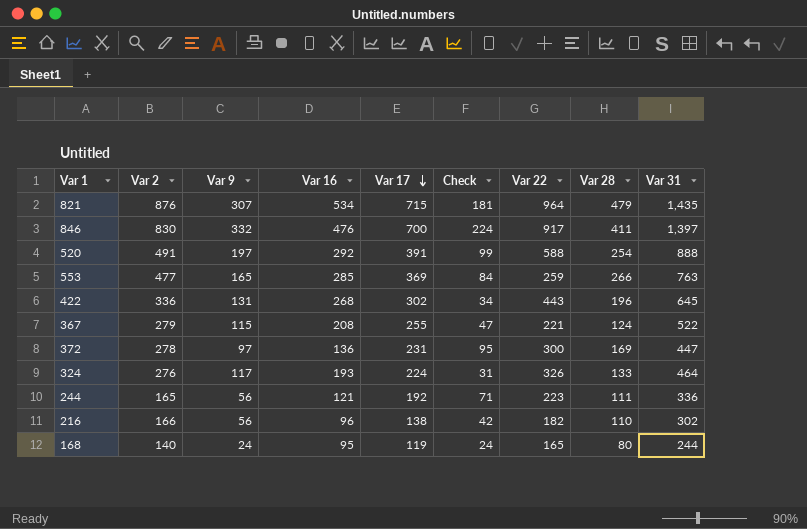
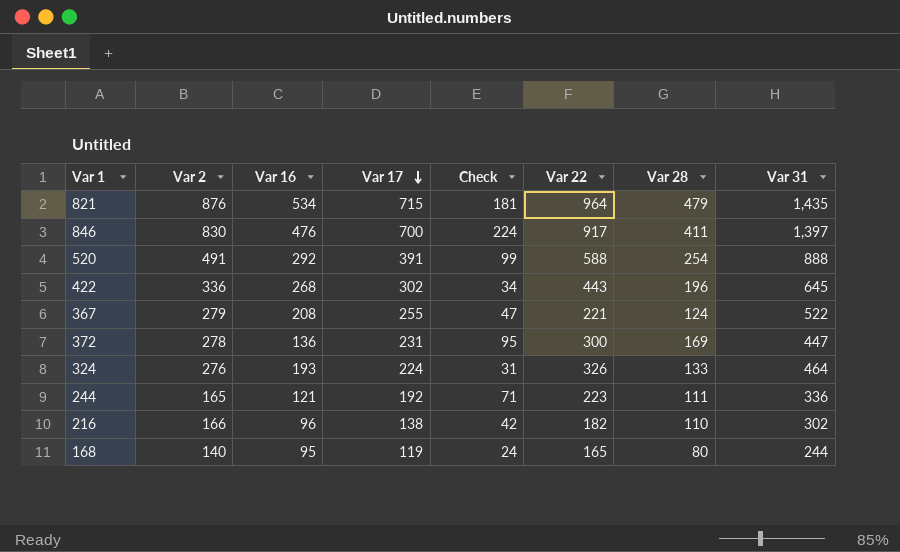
column Var 9 | position: 3 -> none
row 553: 477 | 165 | 285 | 369 | 84 | 259 | 266 | 763 -> none

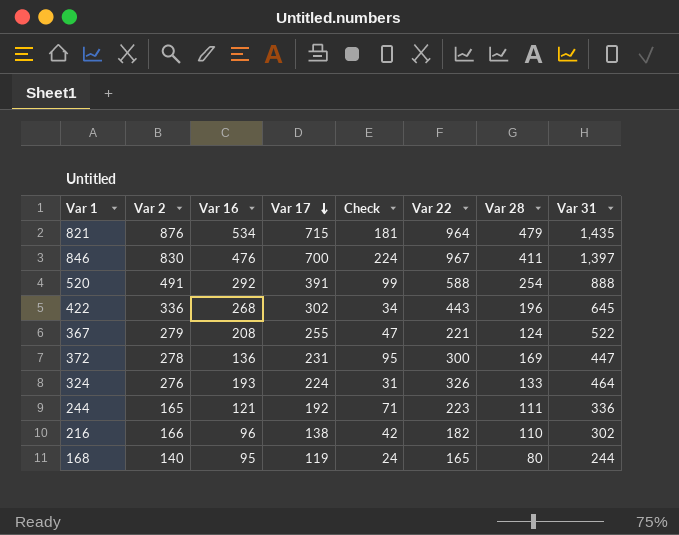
846 | Var 22: 917 -> 967

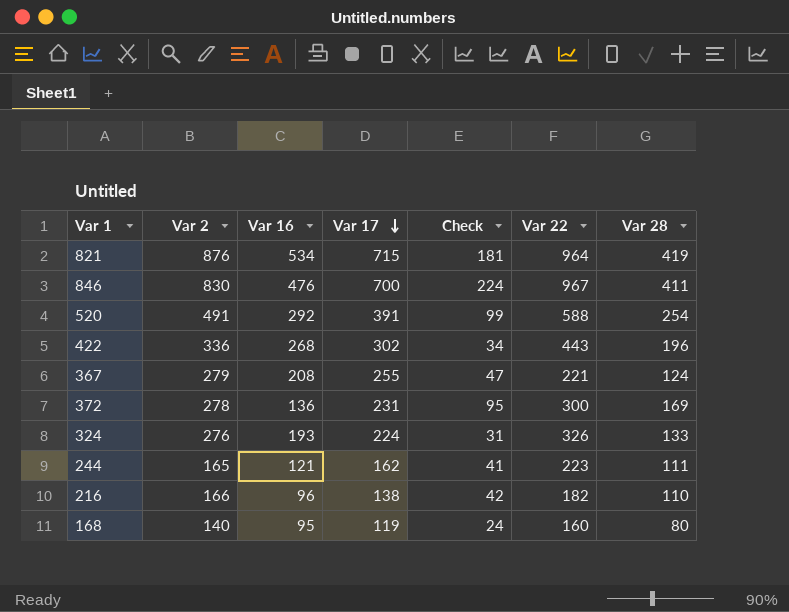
column Var 31 | position: 8 -> none
821 | Var 28: 479 -> 419
244 | Var 17: 192 -> 162
244 | Check: 71 -> 41
168 | Var 22: 165 -> 160

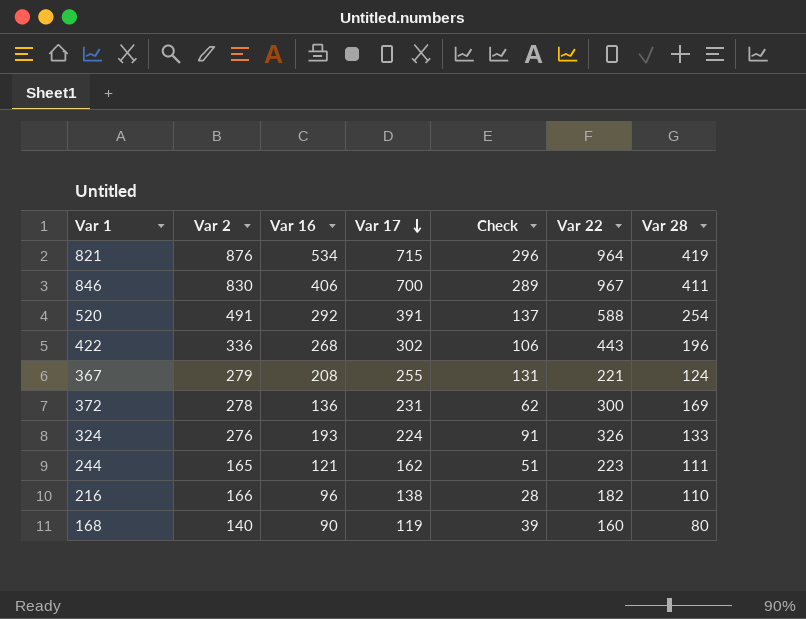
column Check | formula: [Var 17] - [Var 16] -> [Var 17] - [Var 28]
846 | Var 16: 476 -> 406
168 | Var 16: 95 -> 90

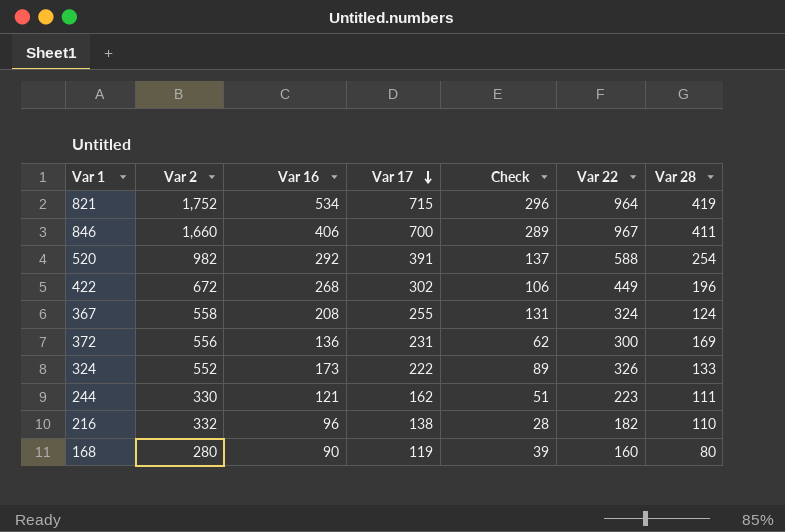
821 | Var 2: 876 -> 1,752
846 | Var 2: 830 -> 1,660
520 | Var 2: 491 -> 982
422 | Var 2: 336 -> 672
422 | Var 22: 443 -> 449
367 | Var 2: 279 -> 558
367 | Var 22: 221 -> 324
372 | Var 2: 278 -> 556
324 | Var 2: 276 -> 552
324 | Var 16: 193 -> 173
324 | Var 17: 224 -> 222
324 | Check: 91 -> 89
244 | Var 2: 165 -> 330
216 | Var 2: 166 -> 332
168 | Var 2: 140 -> 280

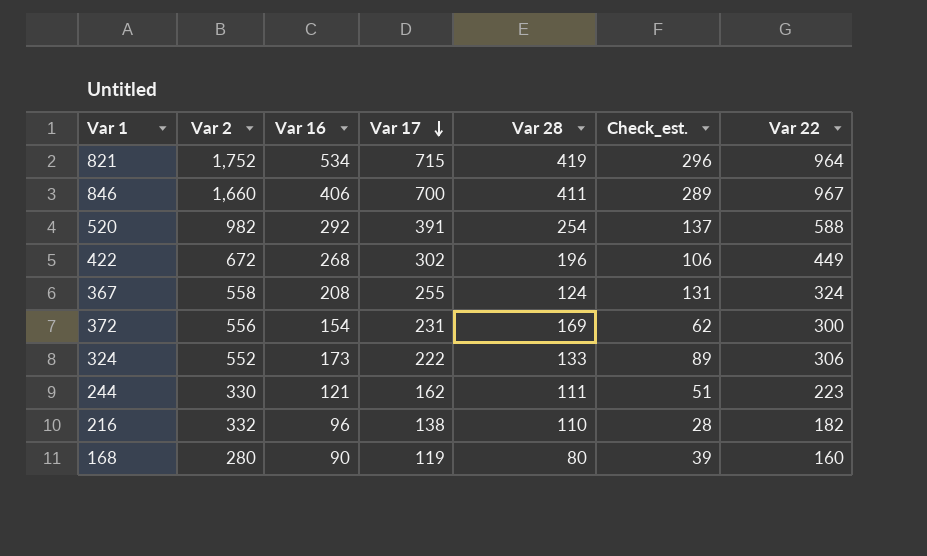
column Var 28 | position: 7 -> 5
column name: Check -> Check_est.
372 | Var 16: 136 -> 154
324 | Var 22: 326 -> 306

